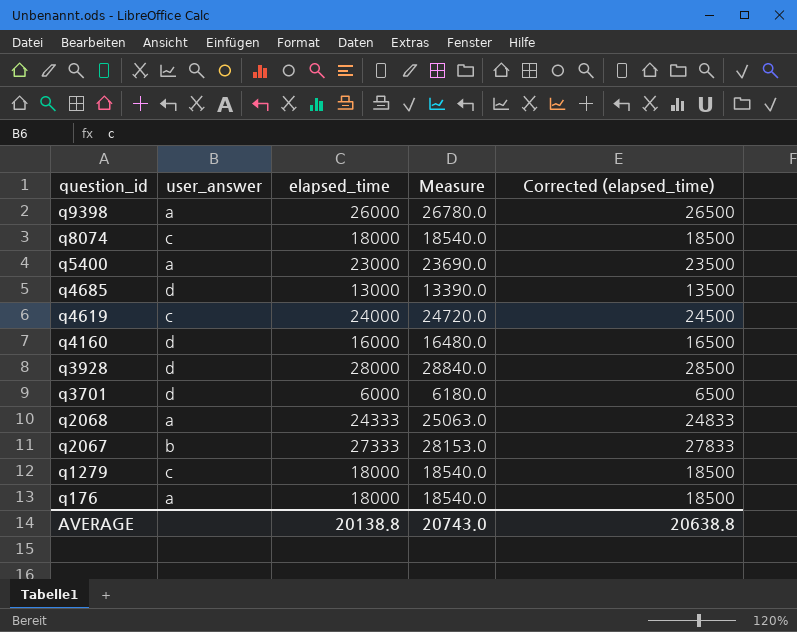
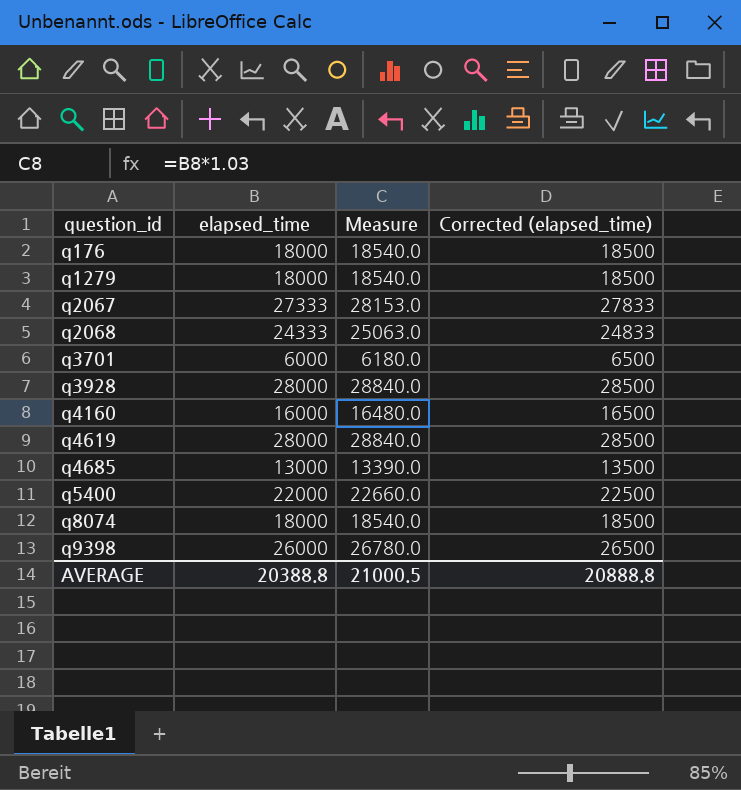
row order: question_id descending -> question_id ascending
column user_answer | position: 2 -> none
q4619 | elapsed_time: 24000 -> 28000
q4619 | Measure: 24720.0 -> 28840.0
q4619 | Corrected (elapsed_time): 24500 -> 28500
q5400 | elapsed_time: 23000 -> 22000
q5400 | Measure: 23690.0 -> 22660.0
q5400 | Corrected (elapsed_time): 23500 -> 22500
AVERAGE | elapsed_time: 20138.8 -> 20388.8
AVERAGE | Measure: 20743.0 -> 21000.5
AVERAGE | Corrected (elapsed_time): 20638.8 -> 20888.8

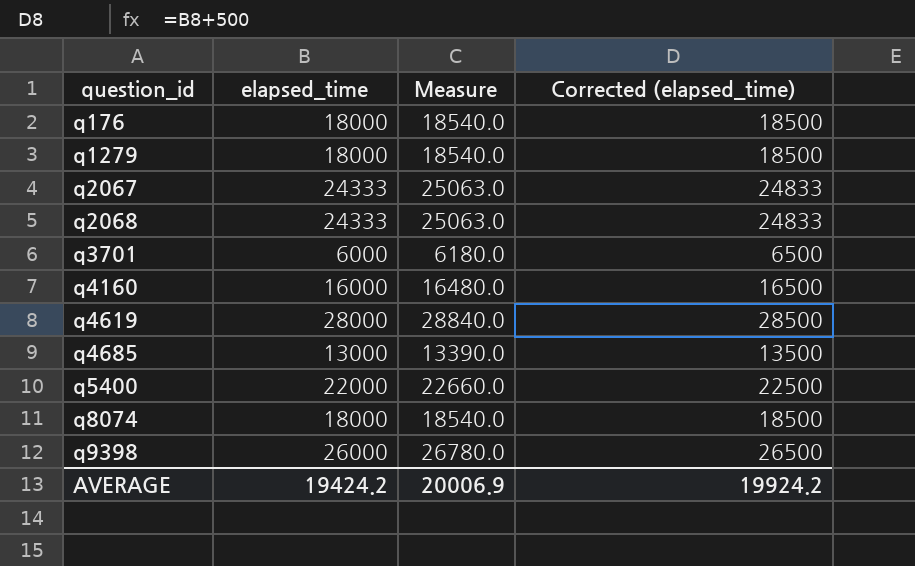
row q3928: 28000 | 28840.0 | 28500 -> none
q2067 | elapsed_time: 27333 -> 24333
q2067 | Measure: 28153.0 -> 25063.0
q2067 | Corrected (elapsed_time): 27833 -> 24833
AVERAGE | elapsed_time: 20388.8 -> 19424.2
AVERAGE | Measure: 21000.5 -> 20006.9
AVERAGE | Corrected (elapsed_time): 20888.8 -> 19924.2

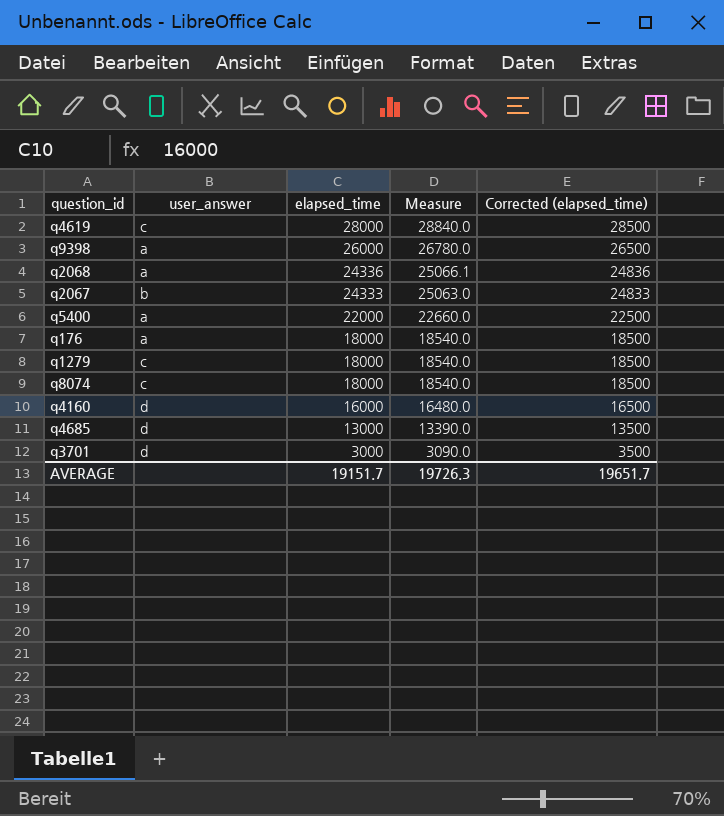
row order: question_id ascending -> elapsed_time descending
column user_answer | position: none -> 2
q2068 | elapsed_time: 24333 -> 24336
q2068 | Measure: 25063.0 -> 25066.1
q2068 | Corrected (elapsed_time): 24833 -> 24836
q3701 | elapsed_time: 6000 -> 3000
q3701 | Measure: 6180.0 -> 3090.0
q3701 | Corrected (elapsed_time): 6500 -> 3500
AVERAGE | elapsed_time: 19424.2 -> 19151.7
AVERAGE | Measure: 20006.9 -> 19726.3
AVERAGE | Corrected (elapsed_time): 19924.2 -> 19651.7

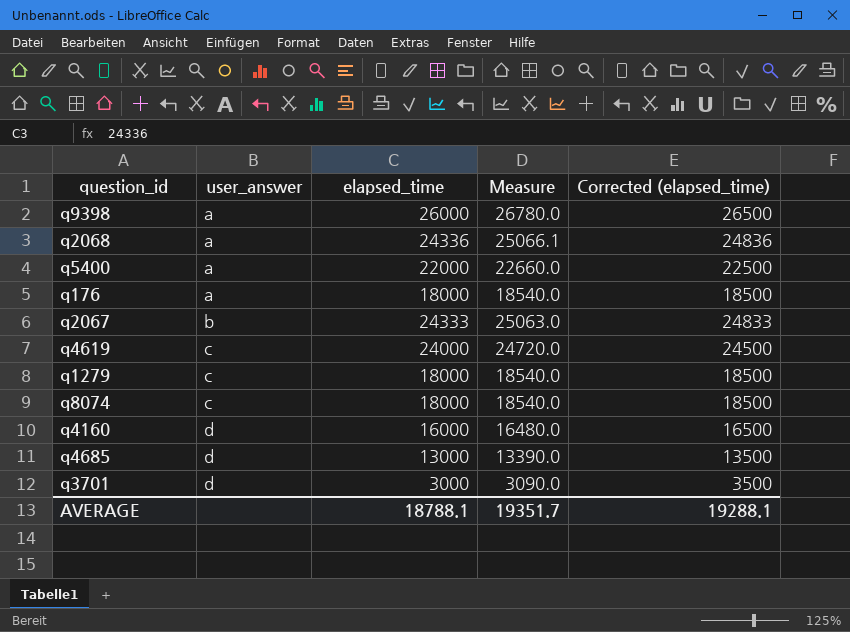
row order: elapsed_time descending -> user_answer ascending
q4619 | elapsed_time: 28000 -> 24000
q4619 | Measure: 28840.0 -> 24720.0
q4619 | Corrected (elapsed_time): 28500 -> 24500
AVERAGE | elapsed_time: 19151.7 -> 18788.1
AVERAGE | Measure: 19726.3 -> 19351.7
AVERAGE | Corrected (elapsed_time): 19651.7 -> 19288.1

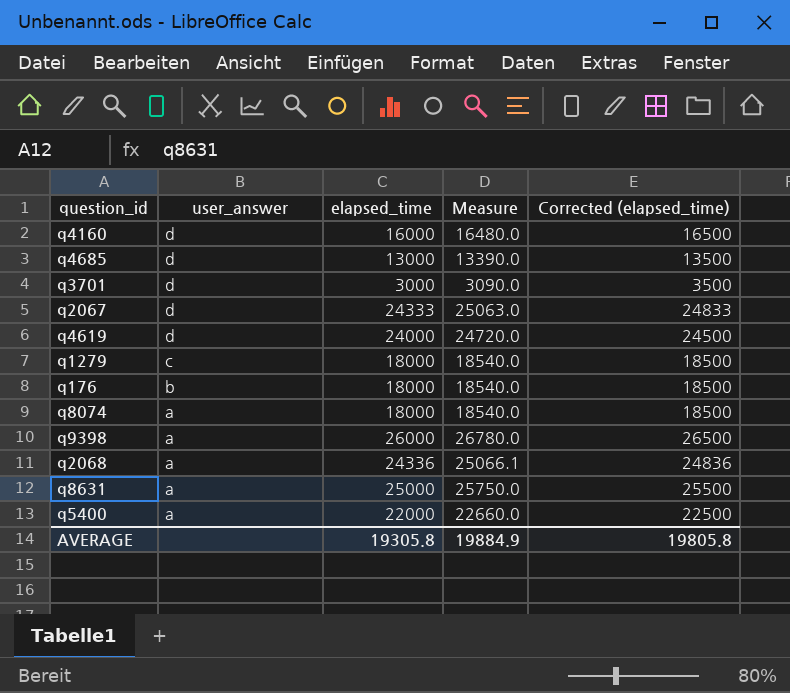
row order: user_answer ascending -> user_answer descending
q2067 | user_answer: b -> d
q4619 | user_answer: c -> d
q176 | user_answer: a -> b
q8074 | user_answer: c -> a
row q8631: none -> a | 25000 | 25750.0 | 25500
AVERAGE | elapsed_time: 18788.1 -> 19305.8
AVERAGE | Measure: 19351.7 -> 19884.9
AVERAGE | Corrected (elapsed_time): 19288.1 -> 19805.8

